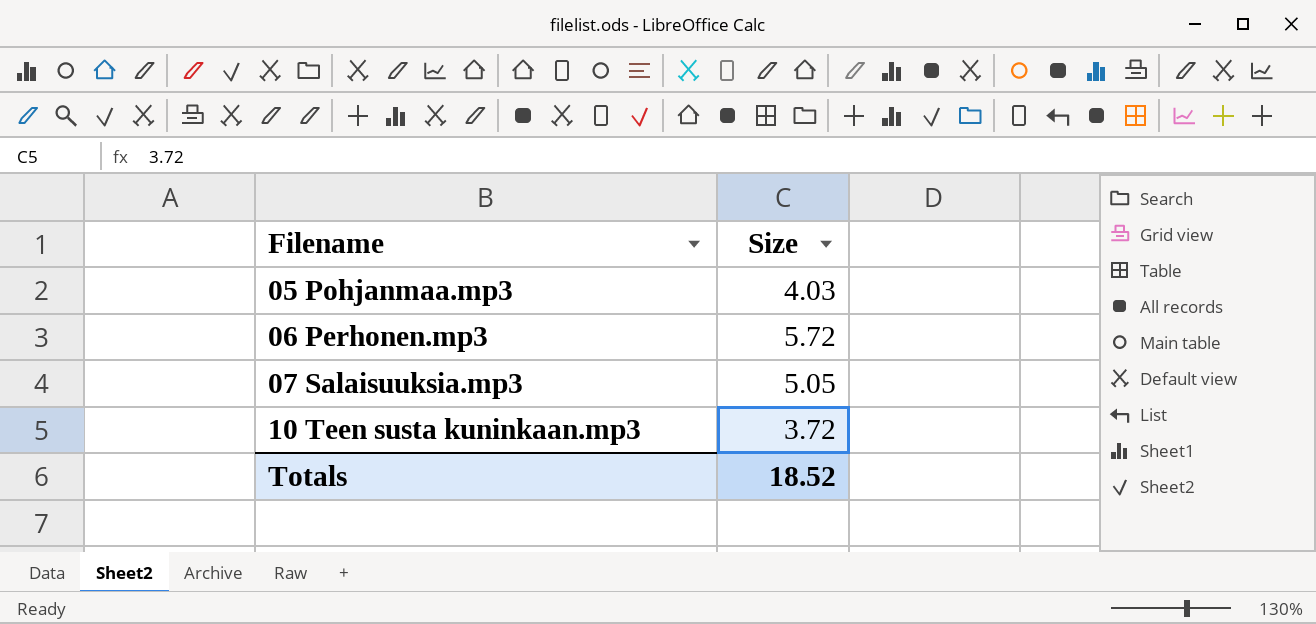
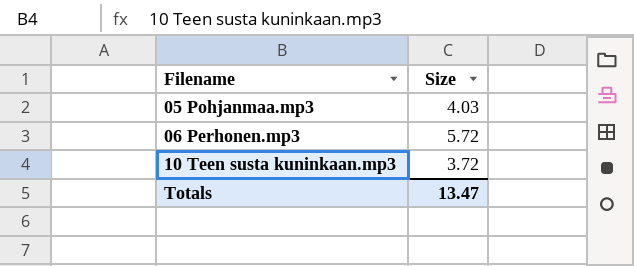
row 07 Salaisuuksia.mp3: 5.05 -> none
Totals | Size: 18.52 -> 13.47

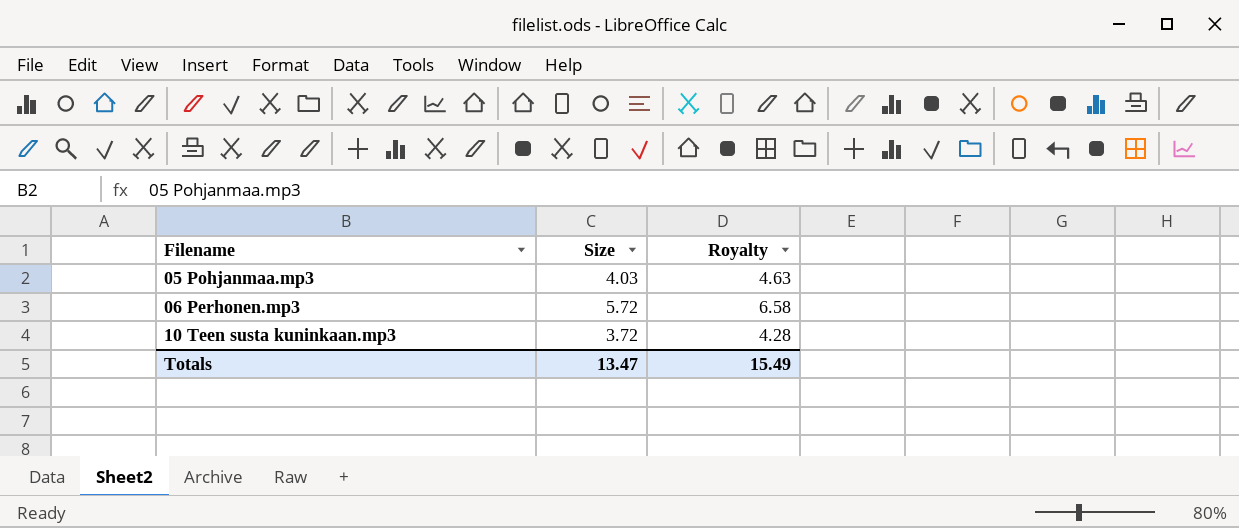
column Royalty | formula: none -> [Size] * 1.15

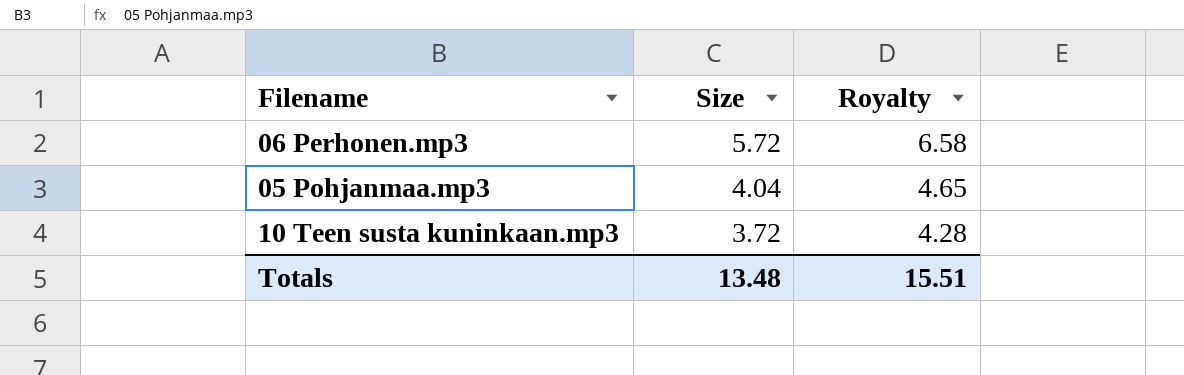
row order: Filename ascending -> Size descending
05 Pohjanmaa.mp3 | Size: 4.03 -> 4.04
05 Pohjanmaa.mp3 | Royalty: 4.63 -> 4.65
Totals | Size: 13.47 -> 13.48
Totals | Royalty: 15.49 -> 15.51

